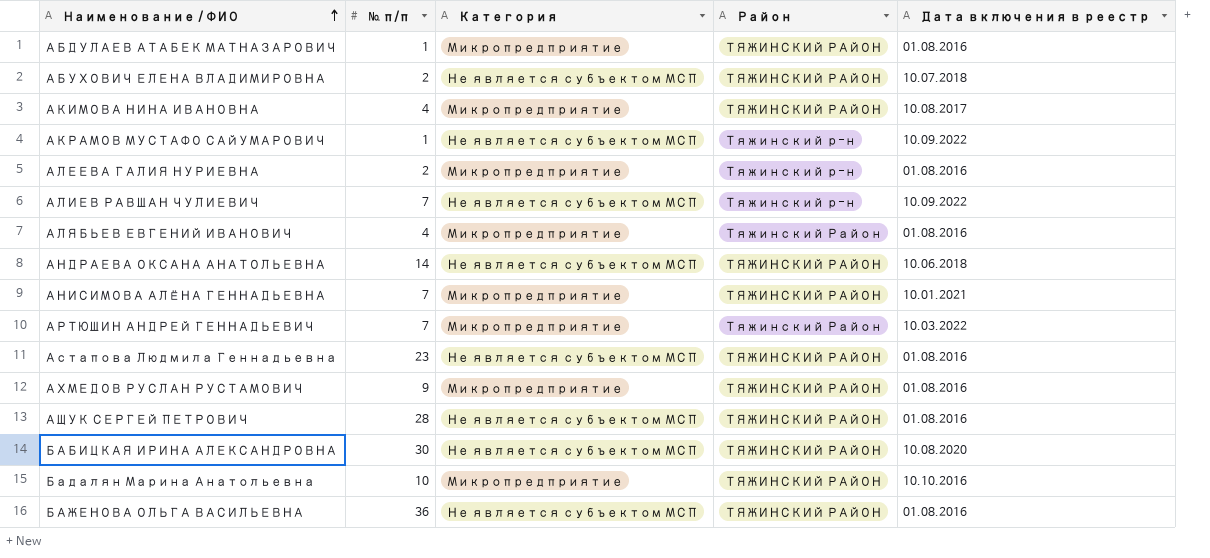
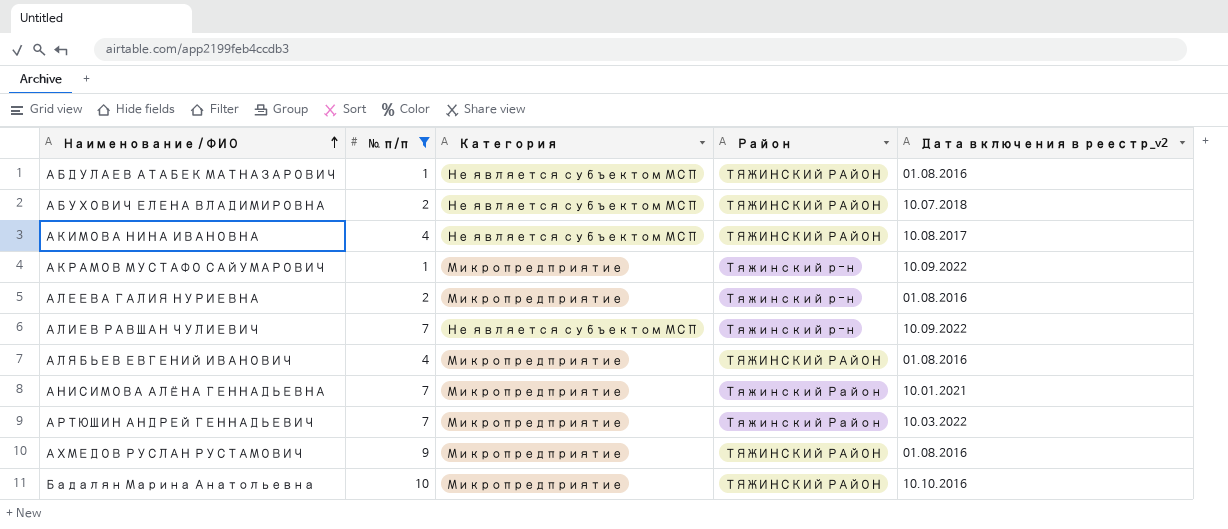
filter: none -> № п/п <= 10
column name: Дата включения в реестр -> Дата включения в реестр_v2
АБДУЛАЕВ АТАБЕК МАТНАЗАРОВИЧ | Категория: Микропредприятие -> Не является субъектом МСП
АКИМОВА НИНА ИВАНОВНА | Категория: Микропредприятие -> Не является субъектом МСП
АКРАМОВ МУСТАФО САЙУМАРОВИЧ | Категория: Не является субъектом МСП -> Микропредприятие
АЛЯБЬЕВ ЕВГЕНИЙ ИВАНОВИЧ | Район: Тяжинский Район -> ТЯЖИНСКИЙ РАЙОН
АНИСИМОВА АЛЁНА ГЕННАДЬЕВНА | Район: ТЯЖИНСКИЙ РАЙОН -> Тяжинский Район

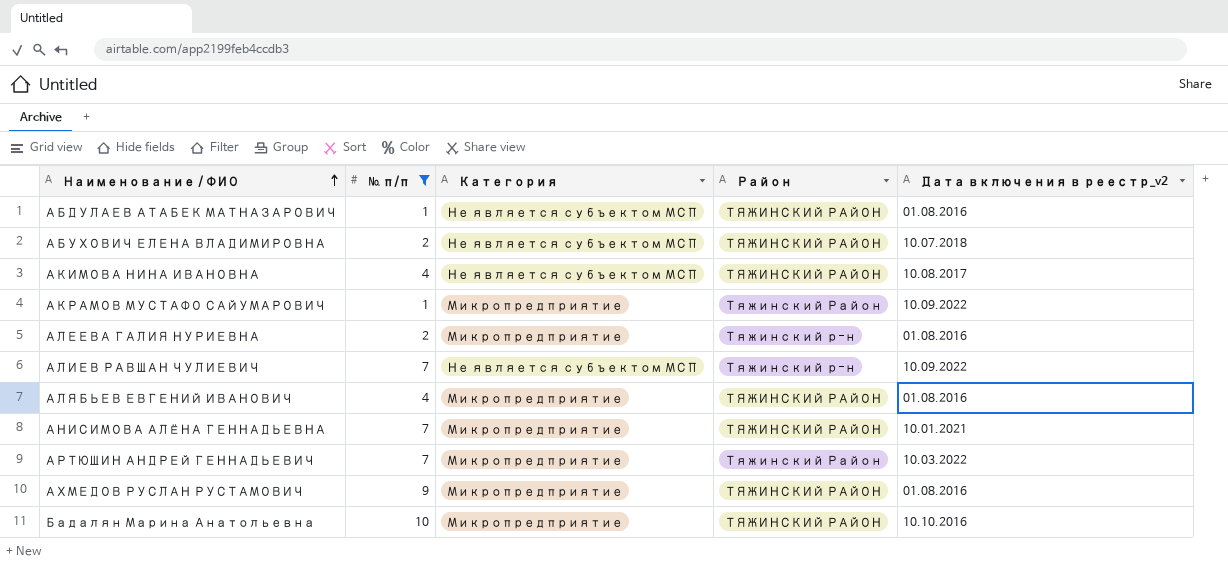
АКРАМОВ МУСТАФО САЙУМАРОВИЧ | Район: Тяжинский р-н -> Тяжинский Район
АНИСИМОВА АЛЁНА ГЕННАДЬЕВНА | Район: Тяжинский Район -> ТЯЖИНСКИЙ РАЙОН

